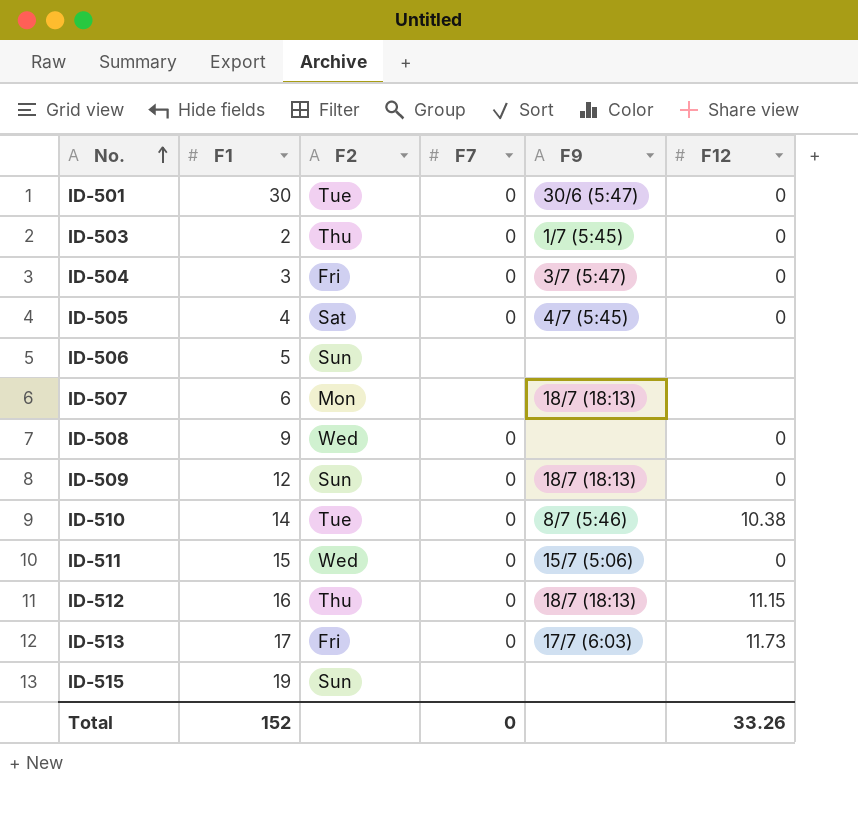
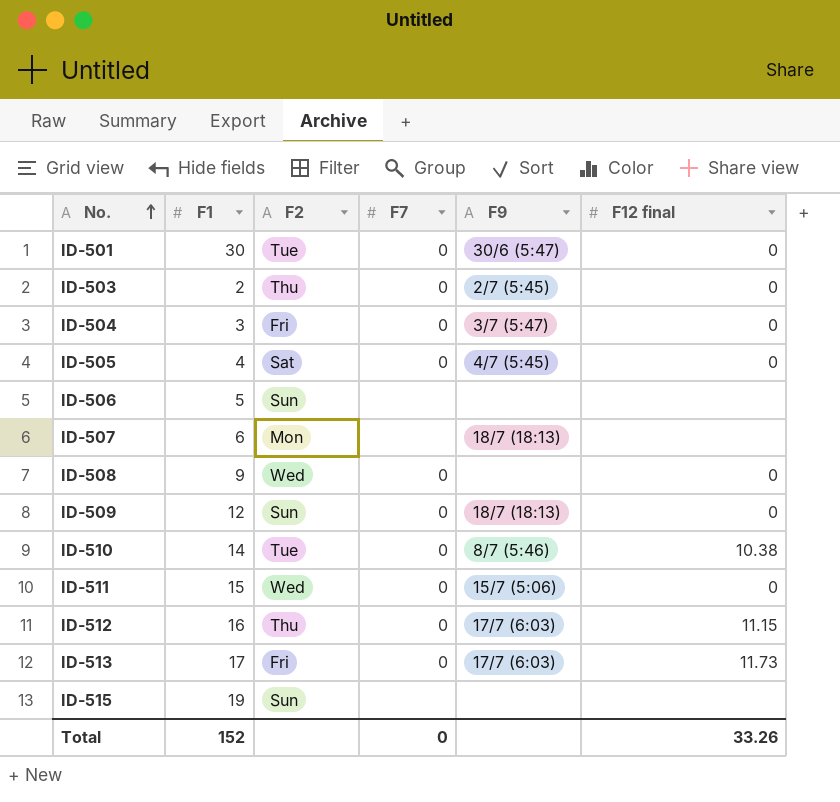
column name: F12 -> F12 final
ID-503 | F9: 1/7 (5:45) -> 2/7 (5:45)
ID-512 | F9: 18/7 (18:13) -> 17/7 (6:03)

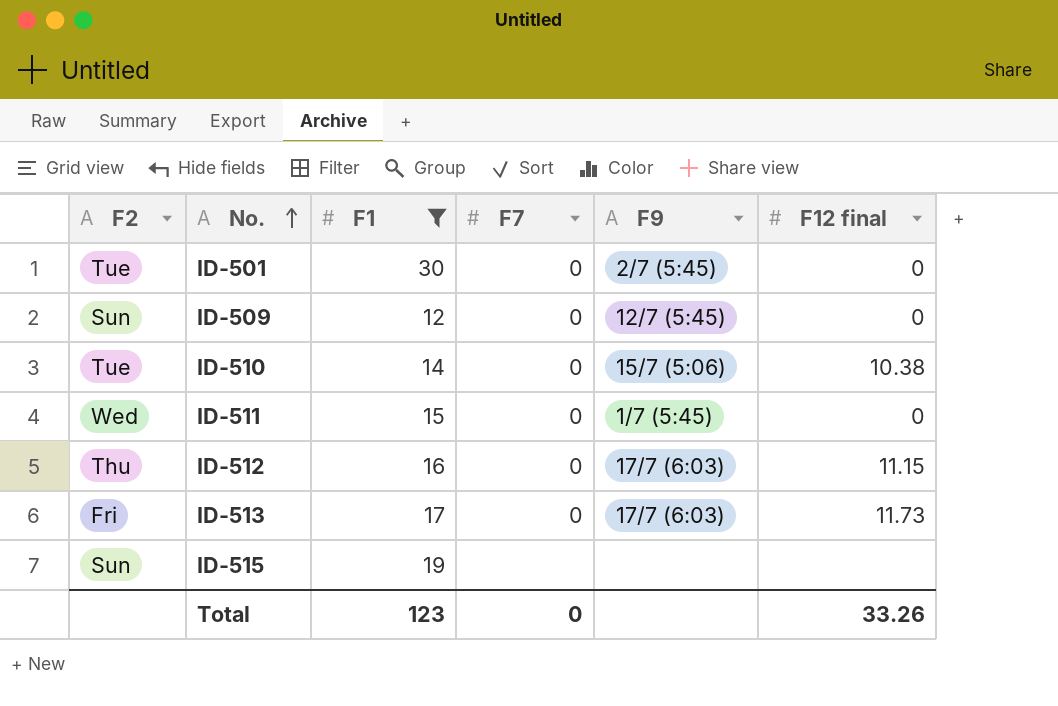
filter: none -> F1 >= 12
column F2 | position: 3 -> 1
ID-501 | F9: 30/6 (5:47) -> 2/7 (5:45)
ID-509 | F9: 18/7 (18:13) -> 12/7 (5:45)
ID-510 | F9: 8/7 (5:46) -> 15/7 (5:06)
ID-511 | F9: 15/7 (5:06) -> 1/7 (5:45)
Total | F1: 152 -> 123

